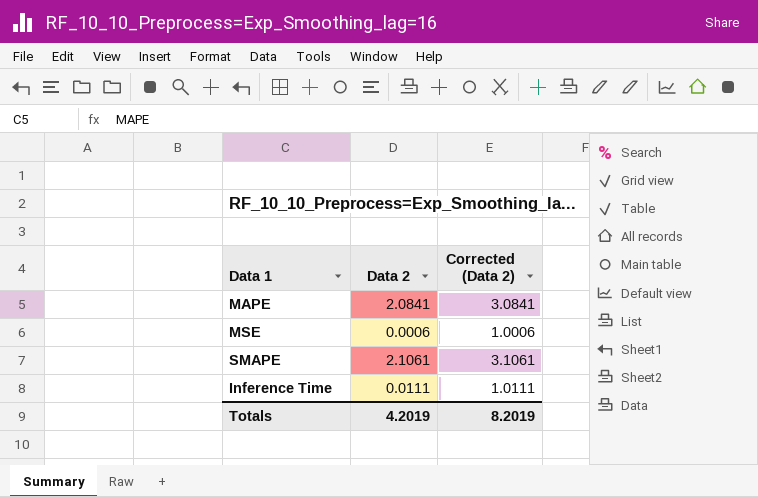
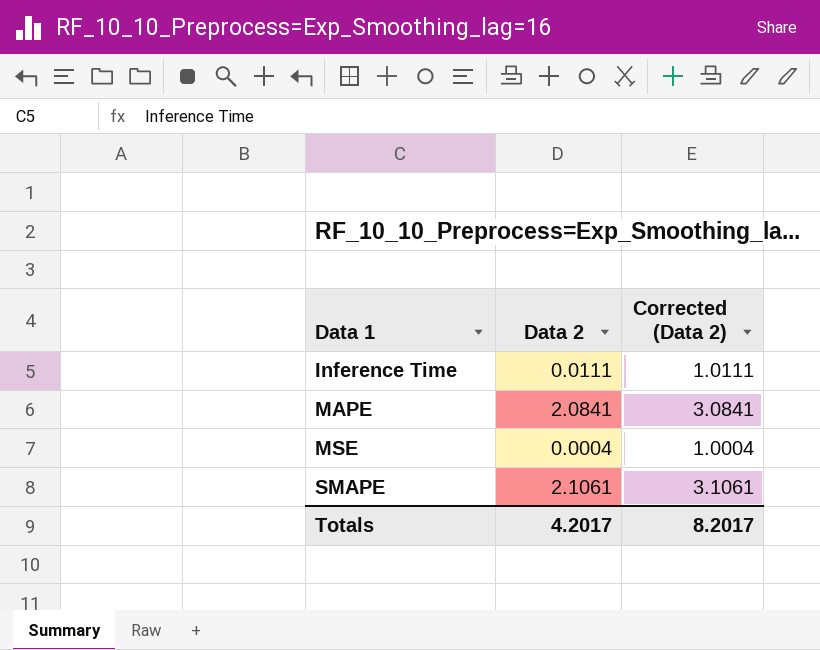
row order: none -> Data 1 ascending
MSE | Data 2: 0.0006 -> 0.0004
MSE | Corrected (Data 2): 1.0006 -> 1.0004
Totals | Data 2: 4.2019 -> 4.2017
Totals | Corrected (Data 2): 8.2019 -> 8.2017

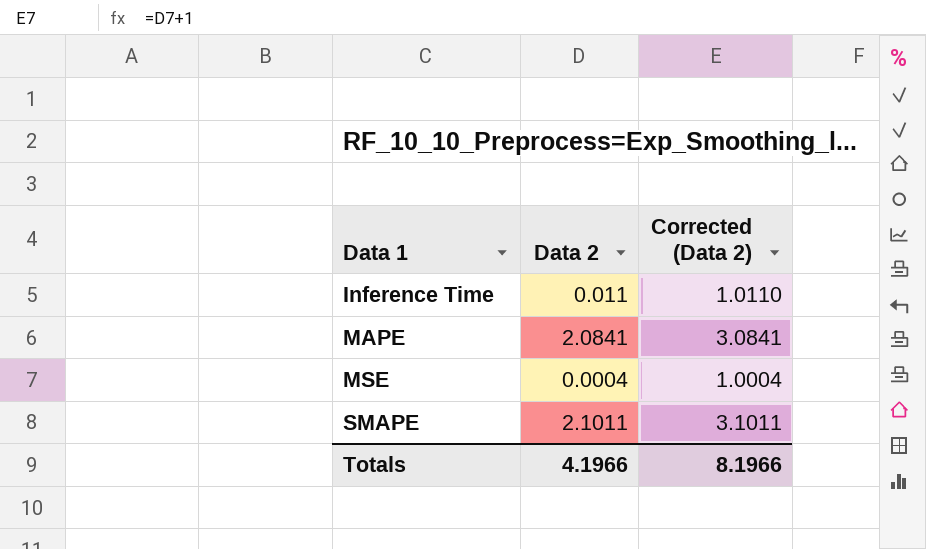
Inference Time | Data 2: 0.0111 -> 0.011
Inference Time | Corrected (Data 2): 1.0111 -> 1.0110
SMAPE | Data 2: 2.1061 -> 2.1011
SMAPE | Corrected (Data 2): 3.1061 -> 3.1011
Totals | Data 2: 4.2017 -> 4.1966
Totals | Corrected (Data 2): 8.2017 -> 8.1966

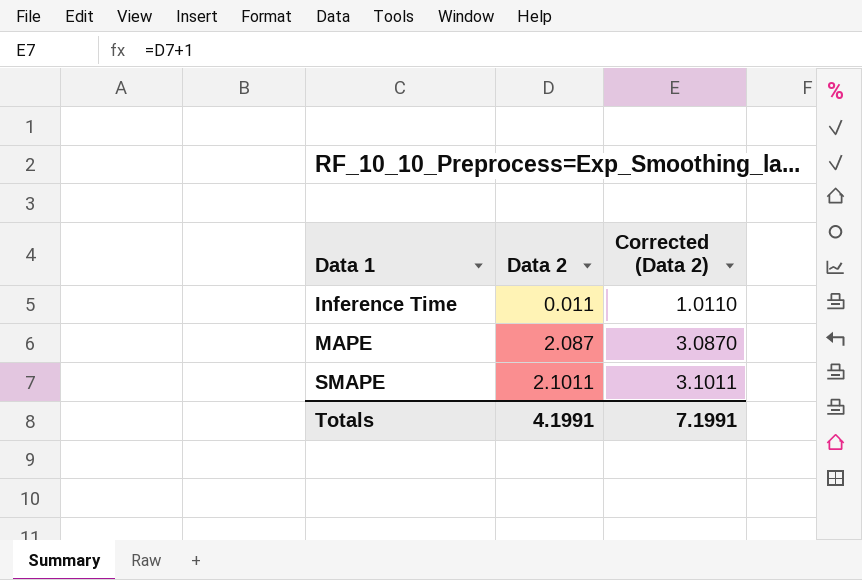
row MSE: 0.0004 | 1.0004 -> none
MAPE | Data 2: 2.0841 -> 2.087
MAPE | Corrected (Data 2): 3.0841 -> 3.0870
Totals | Data 2: 4.1966 -> 4.1991
Totals | Corrected (Data 2): 8.1966 -> 7.1991

